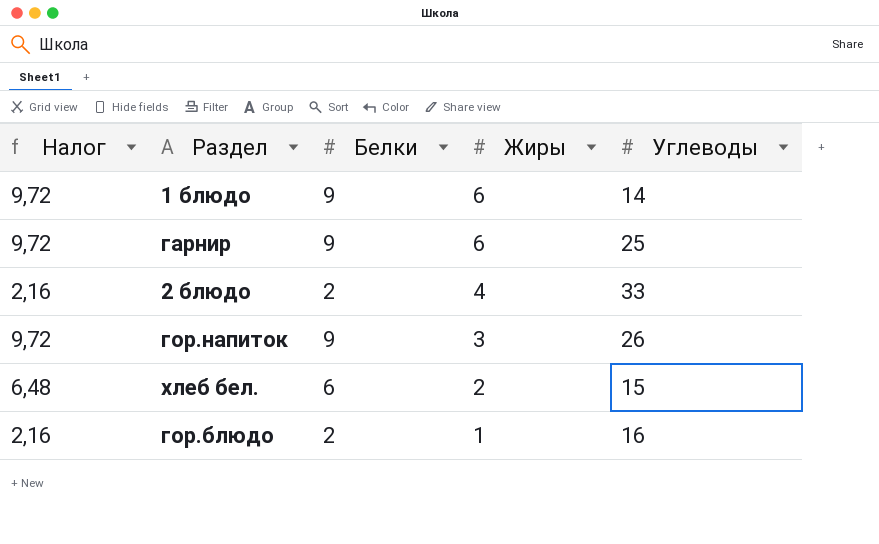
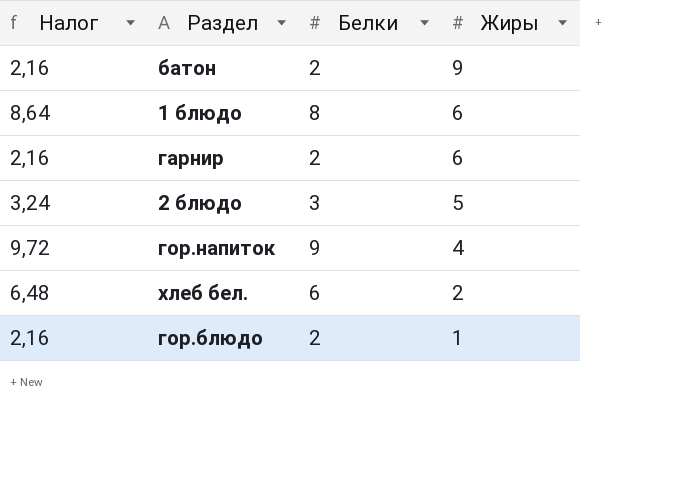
column Углеводы | position: 5 -> none
row батон: none -> 2,16 | 2 | 9
1 блюдо | Налог: 9,72 -> 8,64
1 блюдо | Белки: 9 -> 8
гарнир | Налог: 9,72 -> 2,16
гарнир | Белки: 9 -> 2
2 блюдо | Налог: 2,16 -> 3,24
2 блюдо | Белки: 2 -> 3
2 блюдо | Жиры: 4 -> 5
гор.напиток | Жиры: 3 -> 4

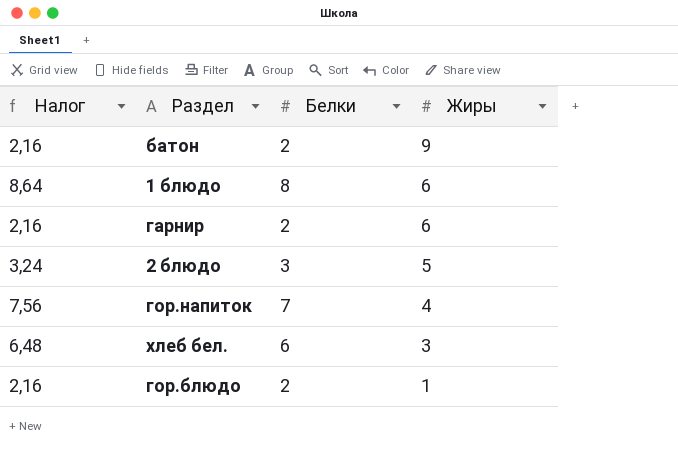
гор.напиток | Налог: 9,72 -> 7,56
гор.напиток | Белки: 9 -> 7
хлеб бел. | Жиры: 2 -> 3

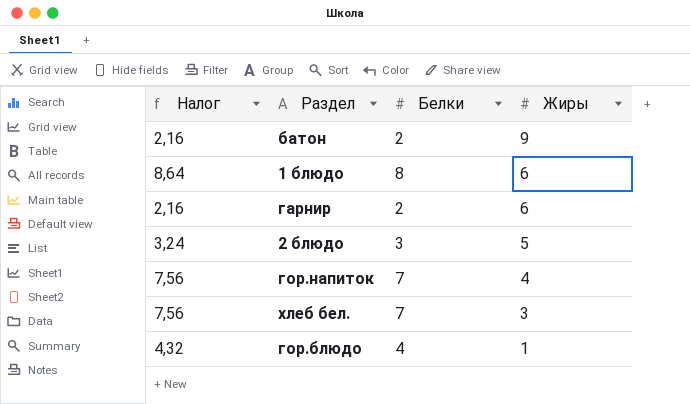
хлеб бел. | Налог: 6,48 -> 7,56
хлеб бел. | Белки: 6 -> 7
гор.блюдо | Налог: 2,16 -> 4,32
гор.блюдо | Белки: 2 -> 4

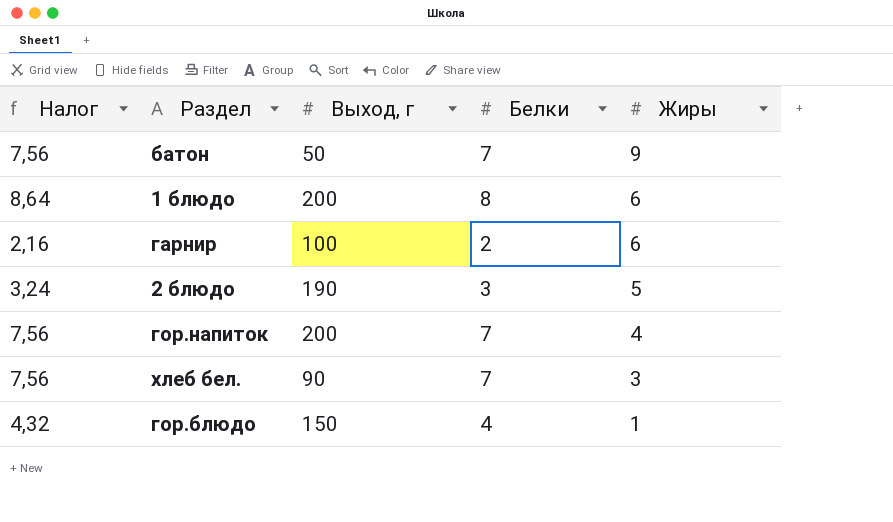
column Выход, г | position: none -> 3
батон | Налог: 2,16 -> 7,56
батон | Белки: 2 -> 7

